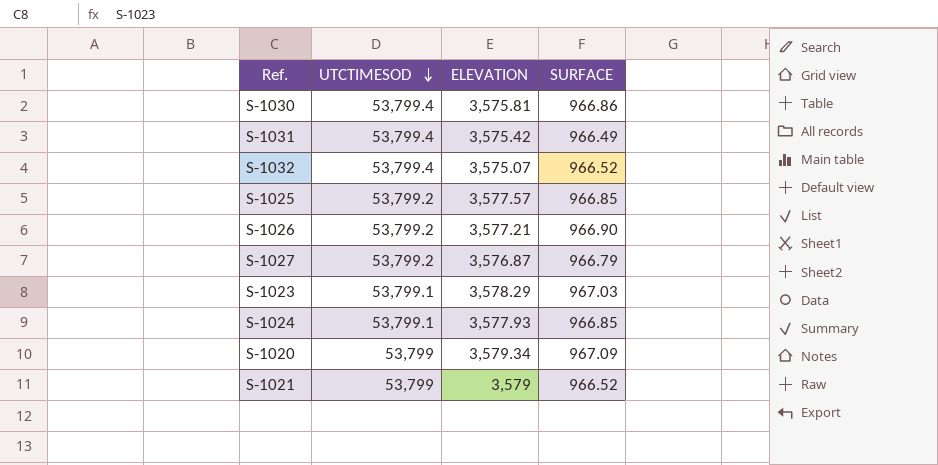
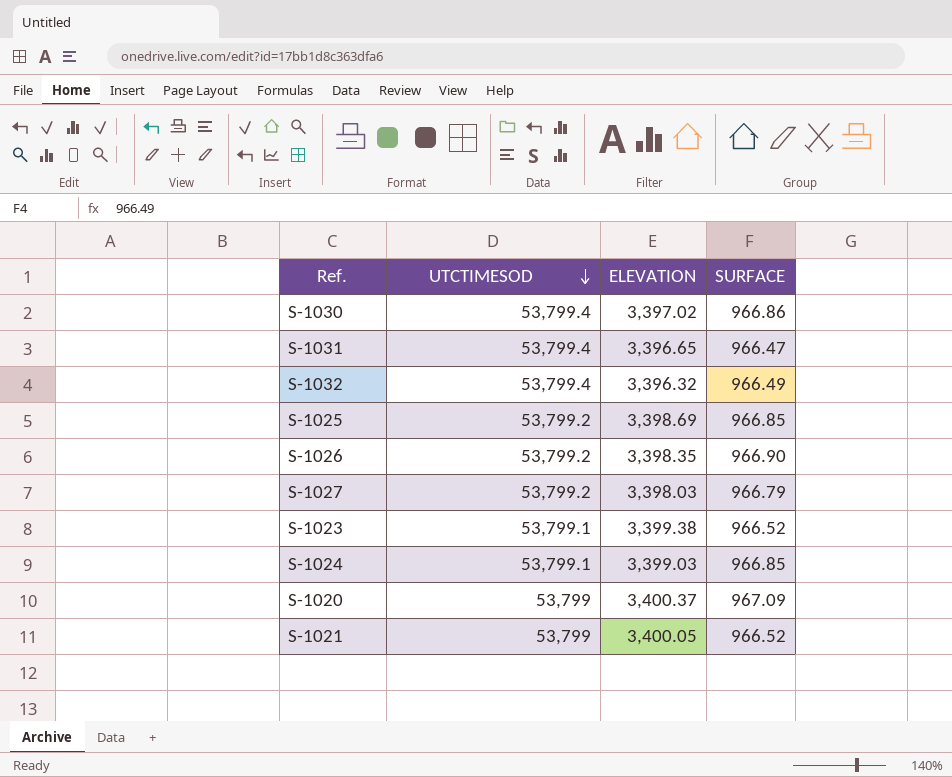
S-1030 | ELEVATION: 3,575.81 -> 3,397.02
S-1031 | ELEVATION: 3,575.42 -> 3,396.65
S-1031 | SURFACE: 966.49 -> 966.47
S-1032 | ELEVATION: 3,575.07 -> 3,396.32
S-1032 | SURFACE: 966.52 -> 966.49
S-1025 | ELEVATION: 3,577.57 -> 3,398.69
S-1026 | ELEVATION: 3,577.21 -> 3,398.35
S-1027 | ELEVATION: 3,576.87 -> 3,398.03
S-1023 | ELEVATION: 3,578.29 -> 3,399.38
S-1023 | SURFACE: 967.03 -> 966.52
S-1024 | ELEVATION: 3,577.93 -> 3,399.03
S-1020 | ELEVATION: 3,579.34 -> 3,400.37
S-1021 | ELEVATION: 3,579 -> 3,400.05

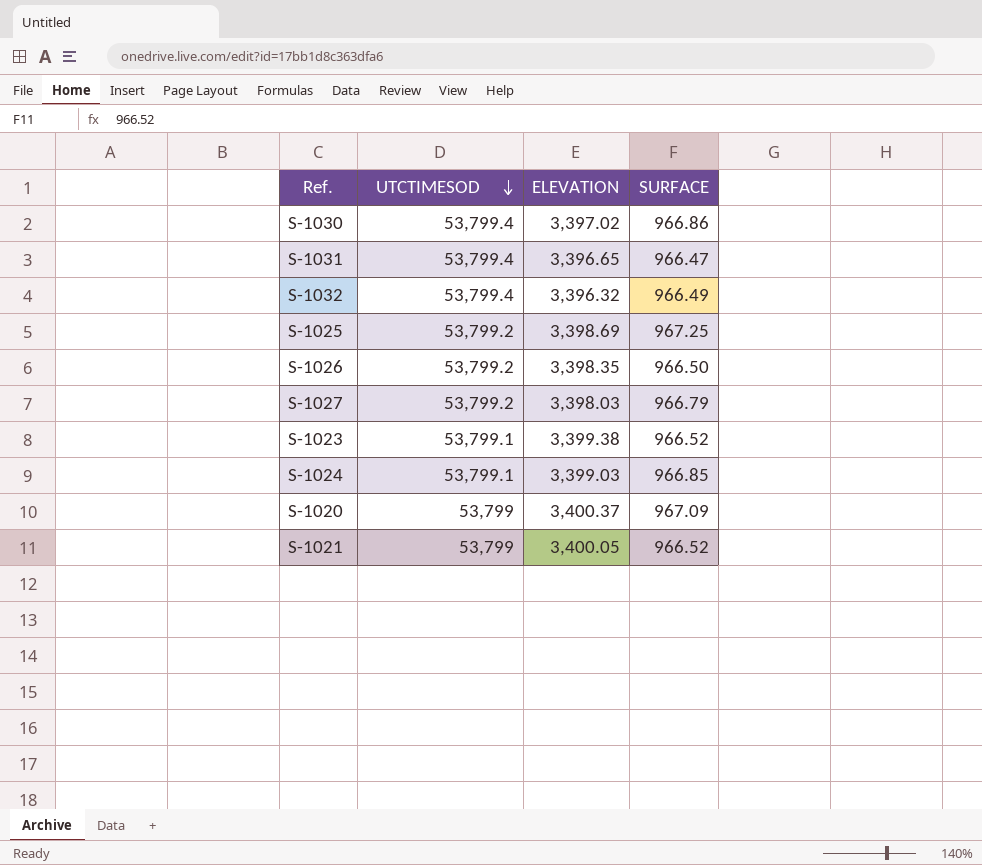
S-1025 | SURFACE: 966.85 -> 967.25
S-1026 | SURFACE: 966.90 -> 966.50

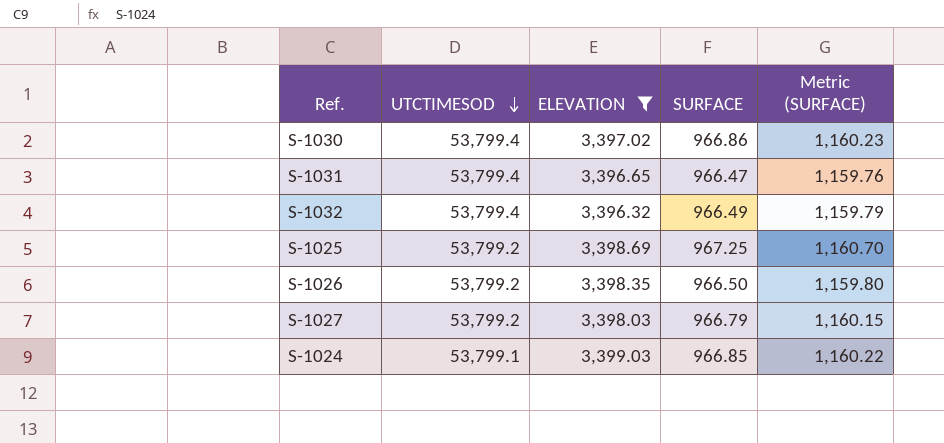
filter: none -> ELEVATION <= 3,399.03
column Metric (SURFACE) | formula: none -> [SURFACE] * 1.2

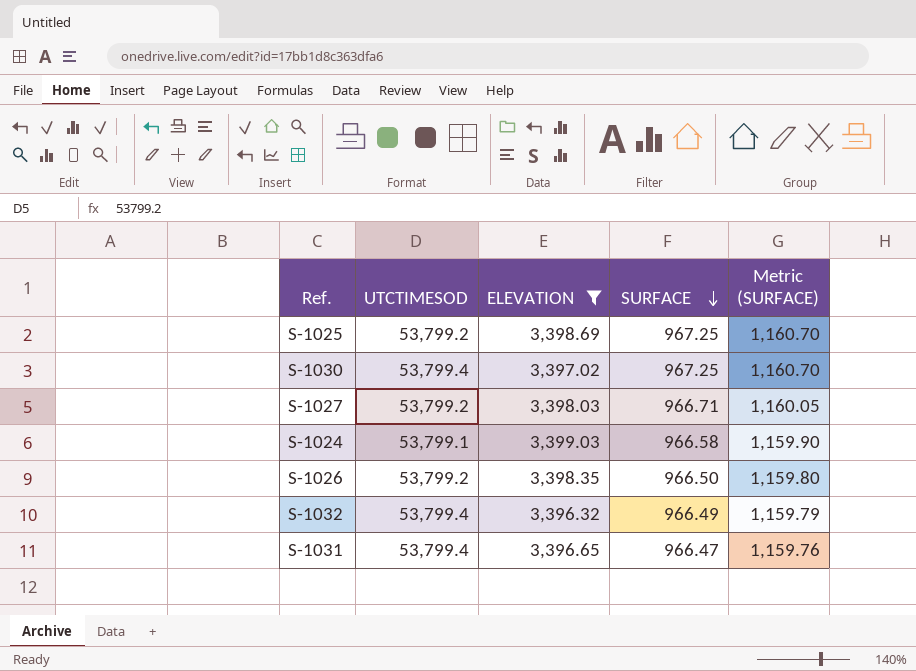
row order: UTCTIMESOD descending -> SURFACE descending
S-1030 | SURFACE: 966.86 -> 967.25
S-1030 | Metric (SURFACE): 1,160.23 -> 1,160.70
S-1027 | SURFACE: 966.79 -> 966.71
S-1027 | Metric (SURFACE): 1,160.15 -> 1,160.05
S-1024 | SURFACE: 966.85 -> 966.58
S-1024 | Metric (SURFACE): 1,160.22 -> 1,159.90

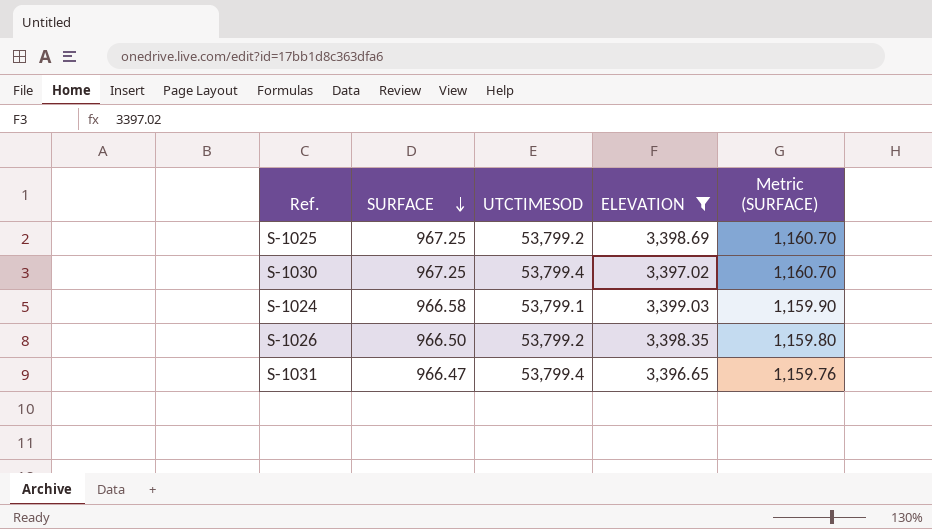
column SURFACE | position: 4 -> 2
row S-1027: 53,799.2 | 3,398.03 | 966.71 | 1,160.05 -> none
row S-1032: 53,799.4 | 3,396.32 | 966.49 | 1,159.79 -> none

